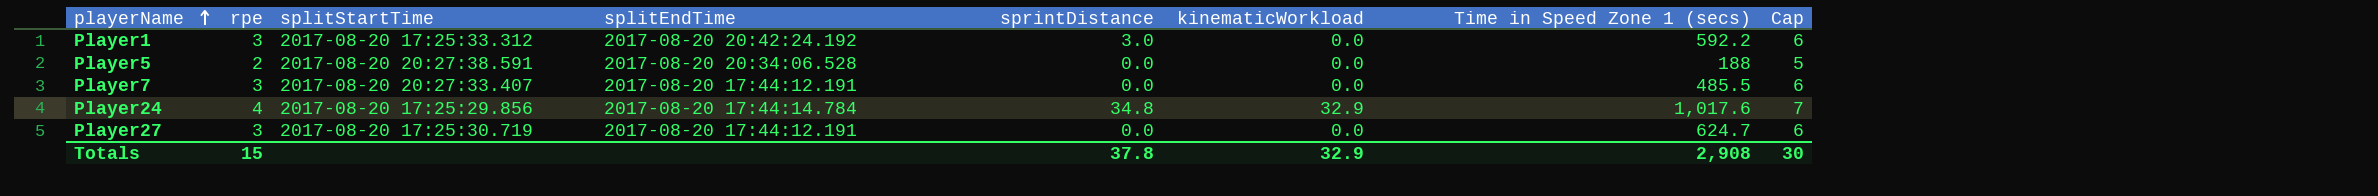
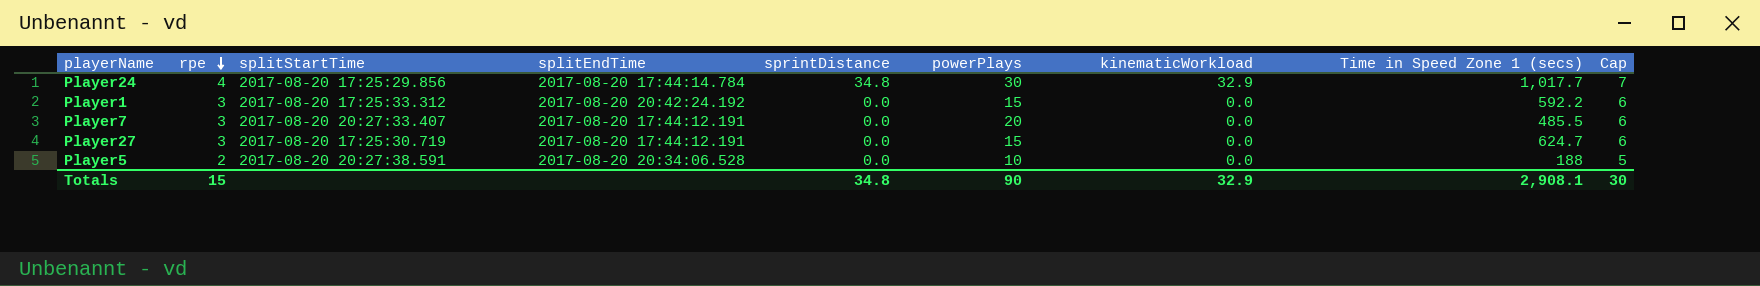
row order: playerName ascending -> rpe descending
column powerPlays | position: none -> 6
Player24 | Time in Speed Zone 1 (secs): 1,017.6 -> 1,017.7
Player1 | sprintDistance: 3.0 -> 0.0
Totals | sprintDistance: 37.8 -> 34.8
Totals | Time in Speed Zone 1 (secs): 2,908 -> 2,908.1

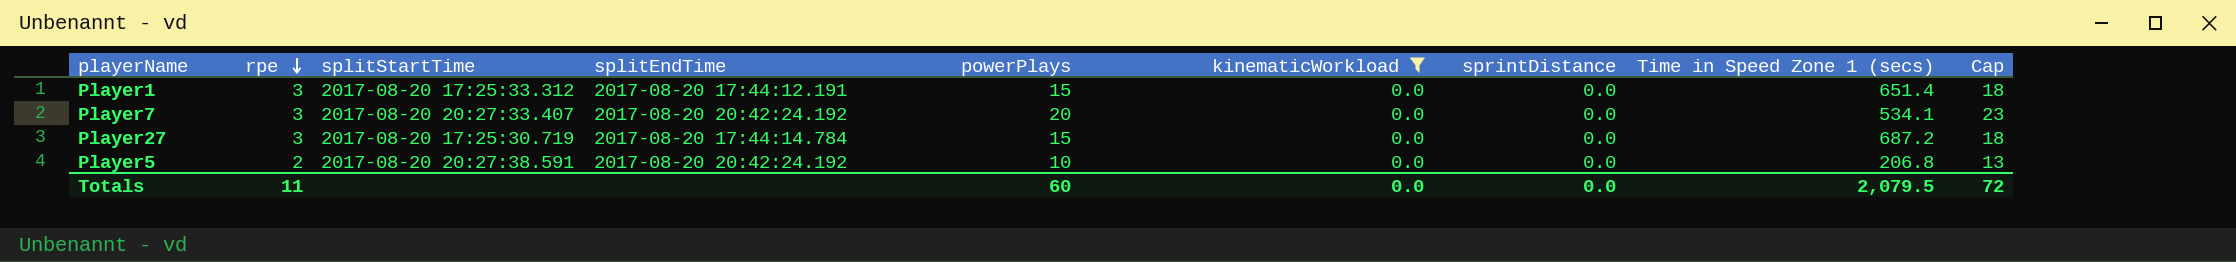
filter: none -> kinematicWorkload = 0.0
column sprintDistance | position: 5 -> 7
column Cap | formula: [rpe] + 3 -> [powerPlays] + 3
Player1 | splitEndTime: 2017-08-20 20:42:24.192 -> 2017-08-20 17:44:12.191
Player1 | Time in Speed Zone 1 (secs): 592.2 -> 651.4
Player7 | splitEndTime: 2017-08-20 17:44:12.191 -> 2017-08-20 20:42:24.192
Player7 | Time in Speed Zone 1 (secs): 485.5 -> 534.1
Player27 | splitEndTime: 2017-08-20 17:44:12.191 -> 2017-08-20 17:44:14.784
Player27 | Time in Speed Zone 1 (secs): 624.7 -> 687.2
Player5 | splitEndTime: 2017-08-20 20:34:06.528 -> 2017-08-20 20:42:24.192
Player5 | Time in Speed Zone 1 (secs): 188 -> 206.8
Totals | rpe: 15 -> 11
Totals | powerPlays: 90 -> 60
Totals | kinematicWorkload: 32.9 -> 0.0
Totals | sprintDistance: 34.8 -> 0.0
Totals | Time in Speed Zone 1 (secs): 2,908.1 -> 2,079.5
Totals | Cap: 30 -> 72

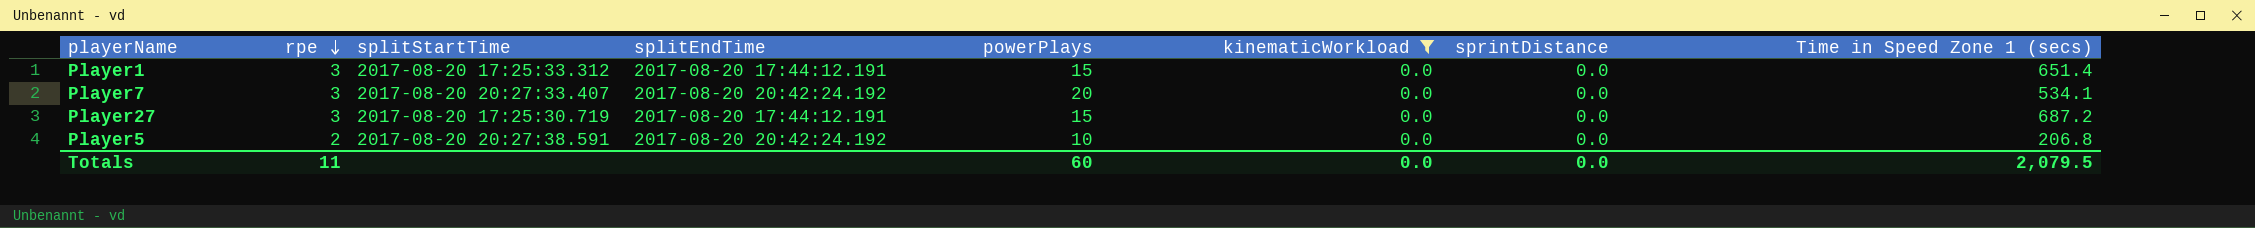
column Cap | formula: [powerPlays] + 3 -> none
Player27 | splitEndTime: 2017-08-20 17:44:14.784 -> 2017-08-20 17:44:12.191

